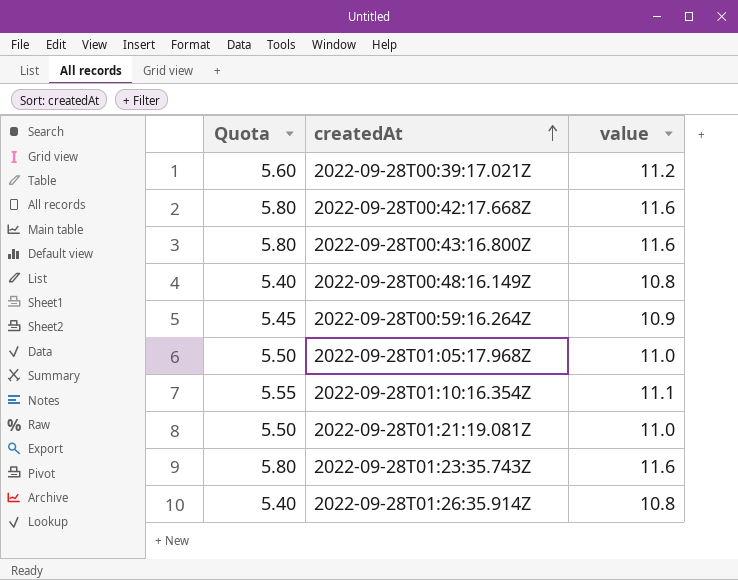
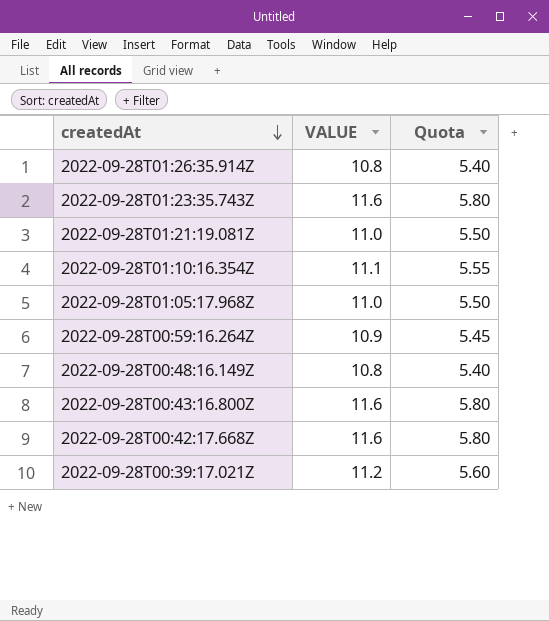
row order: createdAt ascending -> createdAt descending
column name: value -> VALUE
column Quota | position: 1 -> 3

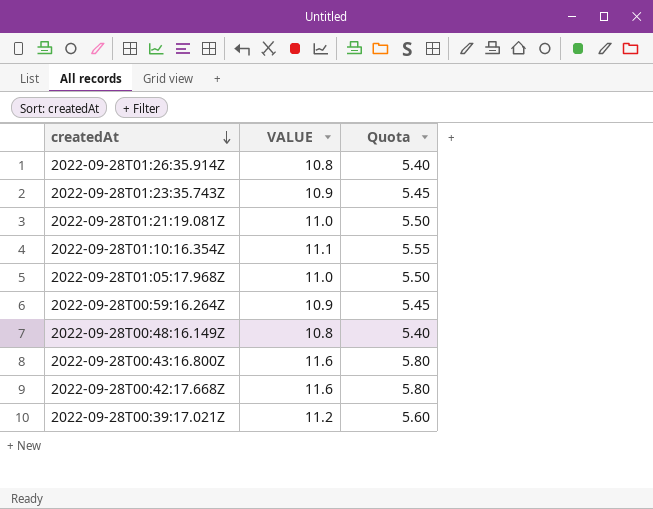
2022-09-28T01:23:35.743Z | VALUE: 11.6 -> 10.9
2022-09-28T01:23:35.743Z | Quota: 5.80 -> 5.45

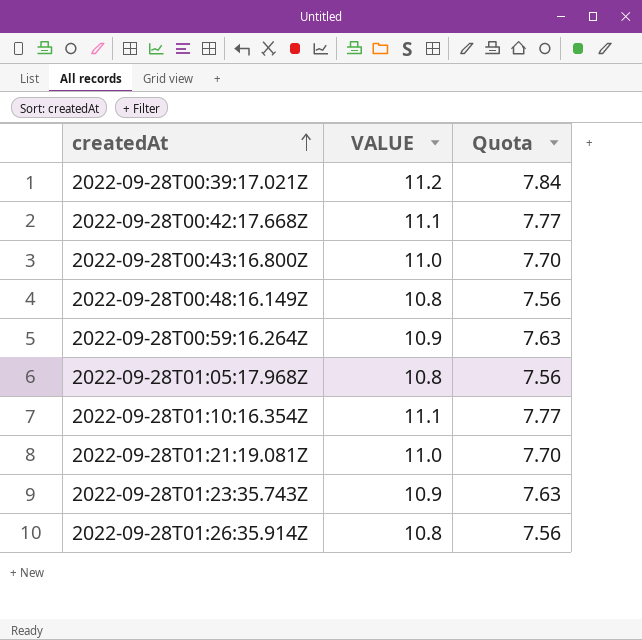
row order: createdAt descending -> createdAt ascending
column Quota | formula: [VALUE] * 0.5 -> [VALUE] * 0.7
2022-09-28T00:42:17.668Z | VALUE: 11.6 -> 11.1
2022-09-28T00:43:16.800Z | VALUE: 11.6 -> 11.0
2022-09-28T01:05:17.968Z | VALUE: 11.0 -> 10.8

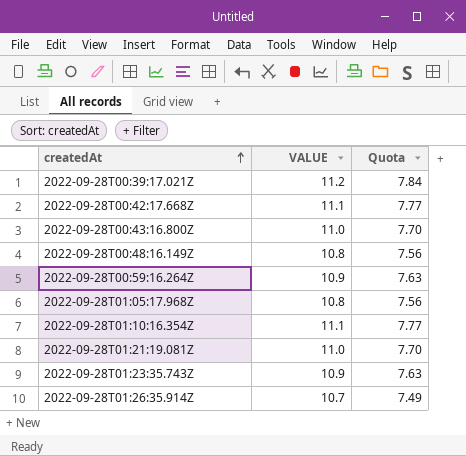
2022-09-28T01:26:35.914Z | VALUE: 10.8 -> 10.7
2022-09-28T01:26:35.914Z | Quota: 7.56 -> 7.49

